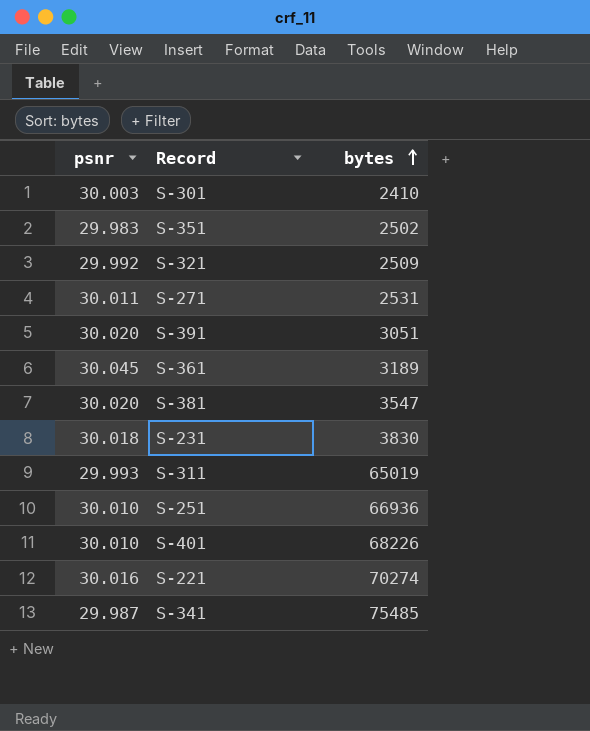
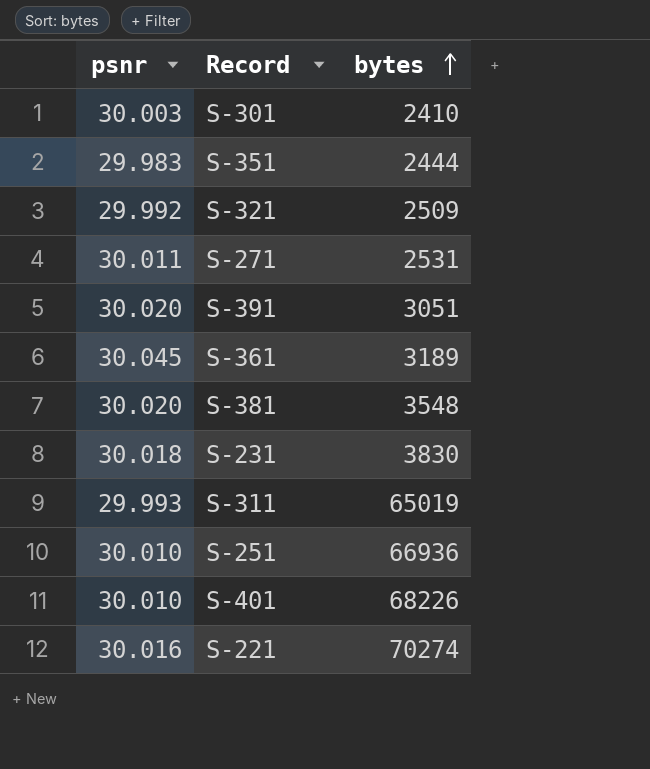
row S-341: 29.987 | 75485 -> none
S-351 | bytes: 2502 -> 2444
S-381 | bytes: 3547 -> 3548

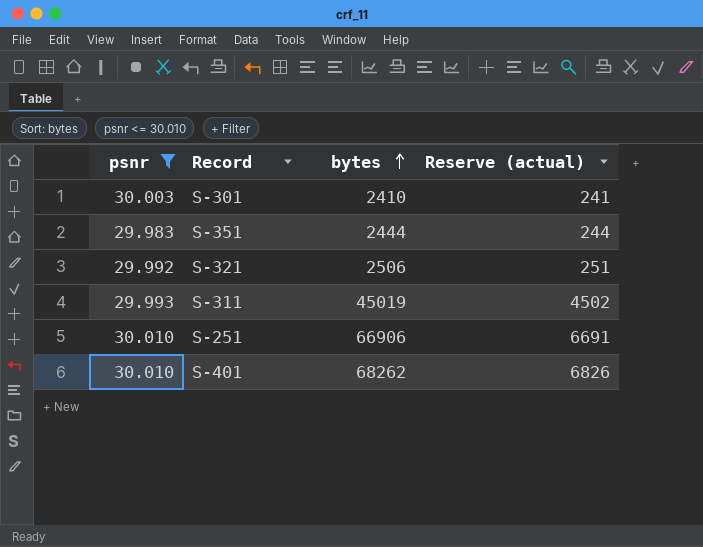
filter: none -> psnr <= 30.010
column Reserve (actual) | formula: none -> [bytes] * 0.1
S-321 | bytes: 2509 -> 2506
S-311 | bytes: 65019 -> 45019
S-251 | bytes: 66936 -> 66906
S-401 | bytes: 68226 -> 68262

